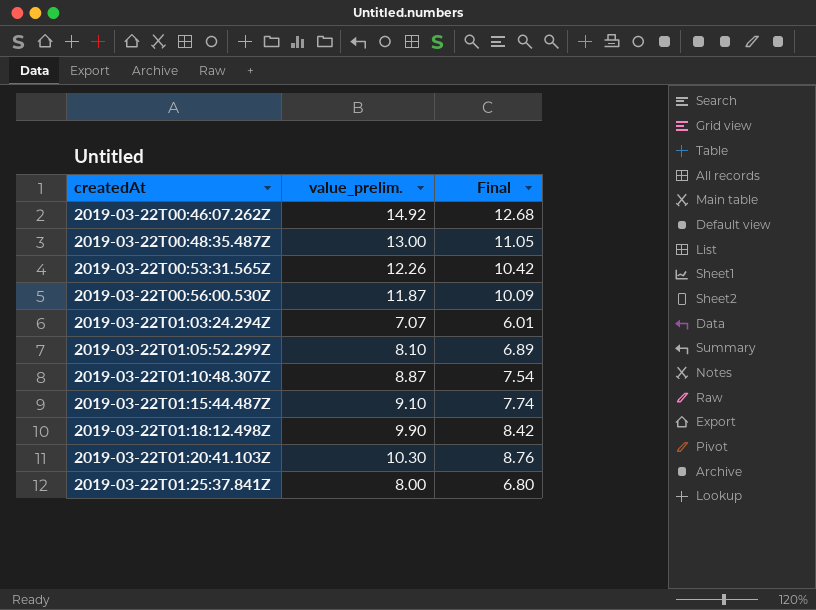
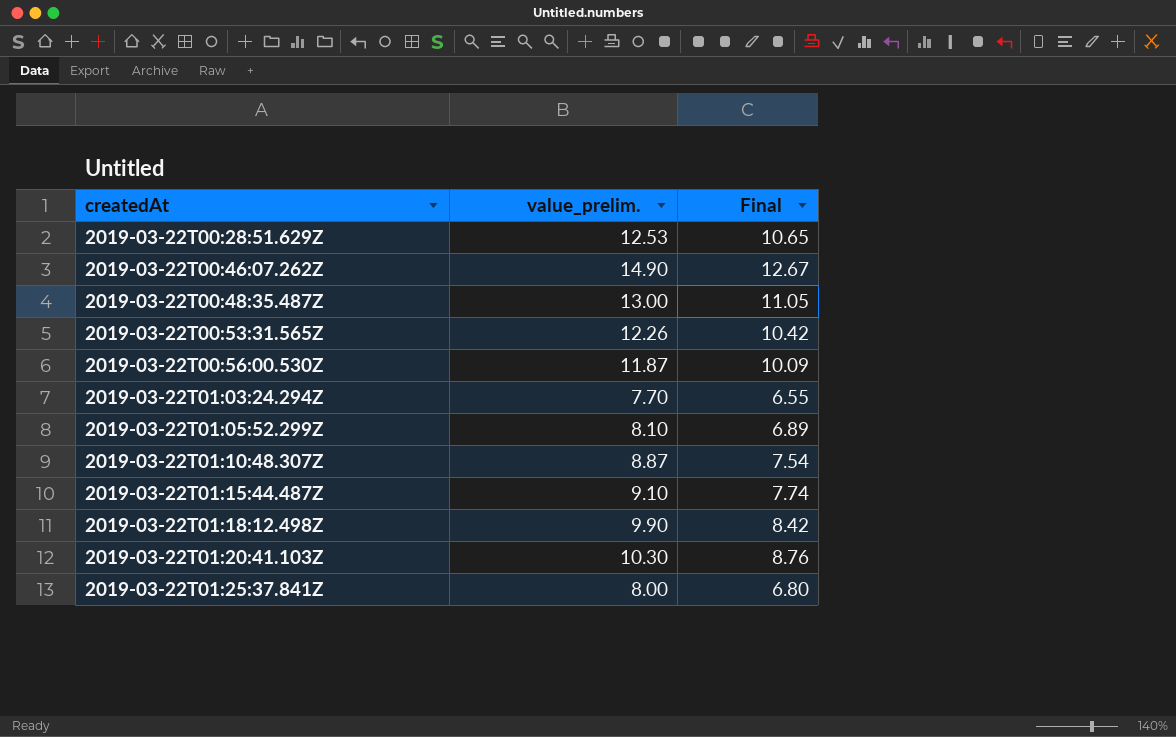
row 2019-03-22T00:28:51.629Z: none -> 12.53 | 10.65
2019-03-22T00:46:07.262Z | value_prelim.: 14.92 -> 14.90
2019-03-22T00:46:07.262Z | Final: 12.68 -> 12.67
2019-03-22T01:03:24.294Z | value_prelim.: 7.07 -> 7.70
2019-03-22T01:03:24.294Z | Final: 6.01 -> 6.55

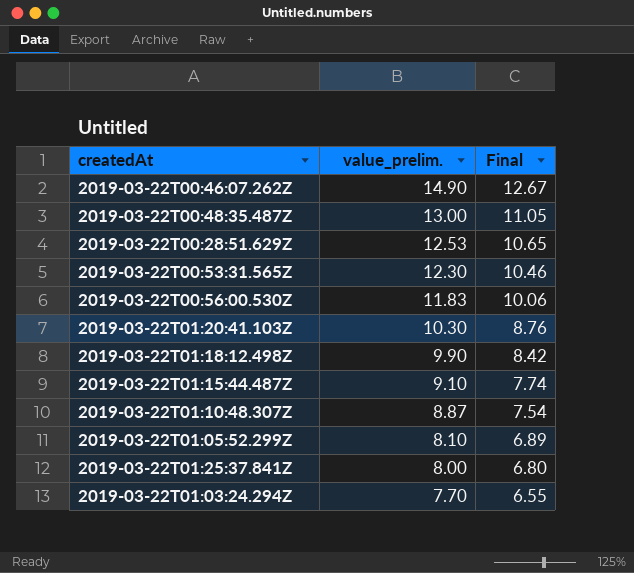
row order: createdAt ascending -> value_prelim. descending
2019-03-22T00:53:31.565Z | value_prelim.: 12.26 -> 12.30
2019-03-22T00:53:31.565Z | Final: 10.42 -> 10.46
2019-03-22T00:56:00.530Z | value_prelim.: 11.87 -> 11.83
2019-03-22T00:56:00.530Z | Final: 10.09 -> 10.06

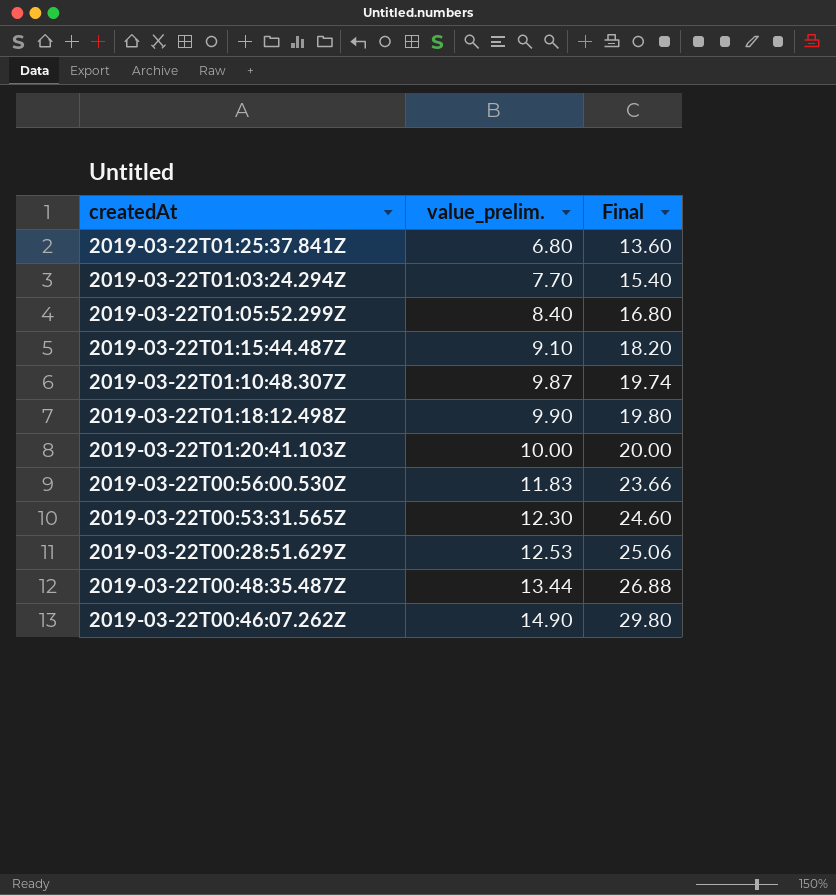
row order: value_prelim. descending -> value_prelim. ascending
column Final | formula: [value_prelim.] * 0.85 -> [value_prelim.] * 2
2019-03-22T01:25:37.841Z | value_prelim.: 8.00 -> 6.80
2019-03-22T01:05:52.299Z | value_prelim.: 8.10 -> 8.40
2019-03-22T01:10:48.307Z | value_prelim.: 8.87 -> 9.87
2019-03-22T01:20:41.103Z | value_prelim.: 10.30 -> 10.00
2019-03-22T00:48:35.487Z | value_prelim.: 13.00 -> 13.44

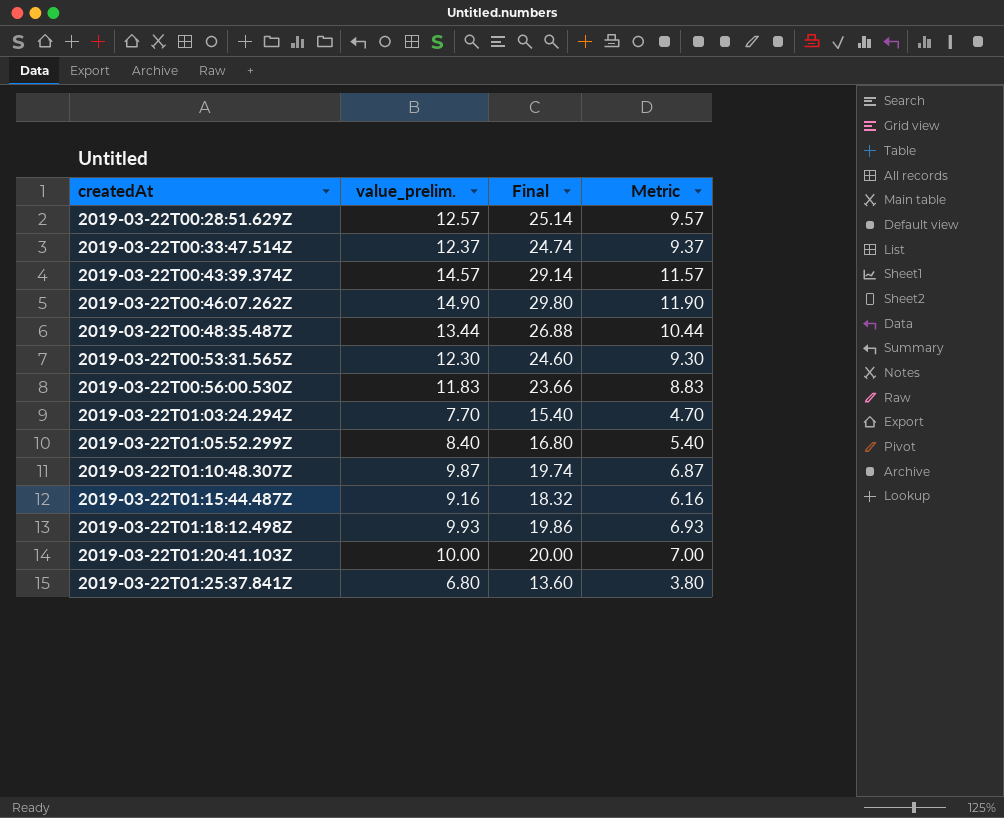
row order: value_prelim. ascending -> createdAt ascending
column Metric | formula: none -> [value_prelim.] - 3
2019-03-22T00:28:51.629Z | value_prelim.: 12.53 -> 12.57
2019-03-22T00:28:51.629Z | Final: 25.06 -> 25.14
row 2019-03-22T00:33:47.514Z: none -> 12.37 | 24.74 | 9.37
row 2019-03-22T00:43:39.374Z: none -> 14.57 | 29.14 | 11.57
2019-03-22T01:15:44.487Z | value_prelim.: 9.10 -> 9.16
2019-03-22T01:15:44.487Z | Final: 18.20 -> 18.32
2019-03-22T01:18:12.498Z | value_prelim.: 9.90 -> 9.93
2019-03-22T01:18:12.498Z | Final: 19.80 -> 19.86

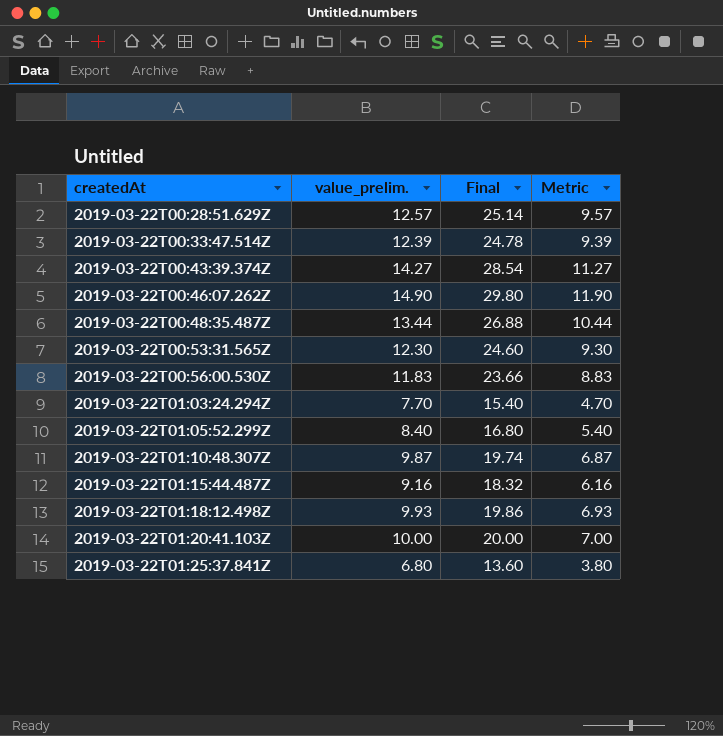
2019-03-22T00:33:47.514Z | value_prelim.: 12.37 -> 12.39
2019-03-22T00:33:47.514Z | Final: 24.74 -> 24.78
2019-03-22T00:33:47.514Z | Metric: 9.37 -> 9.39
2019-03-22T00:43:39.374Z | value_prelim.: 14.57 -> 14.27
2019-03-22T00:43:39.374Z | Final: 29.14 -> 28.54
2019-03-22T00:43:39.374Z | Metric: 11.57 -> 11.27

